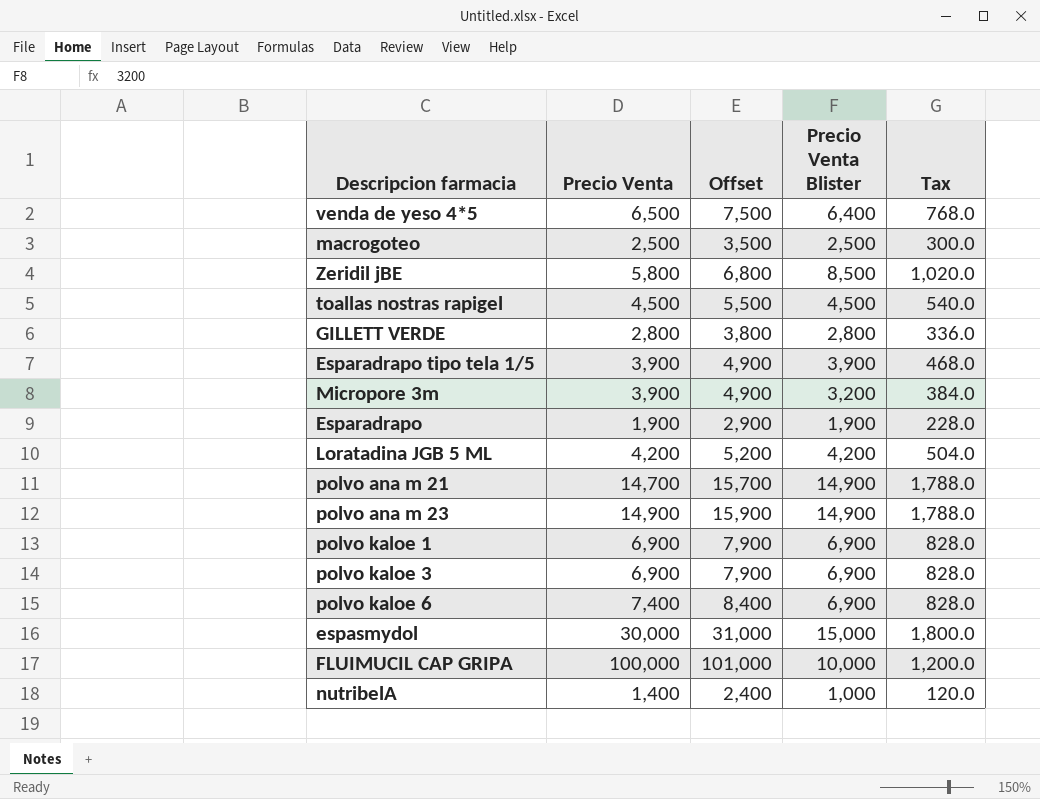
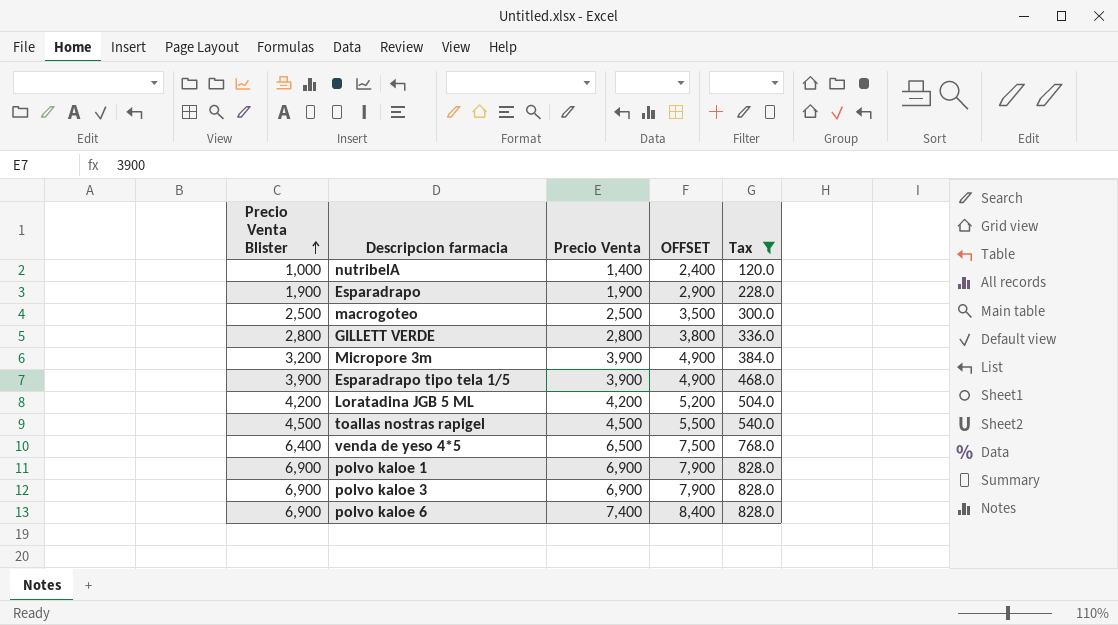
filter: none -> Tax <= 828.0
row order: none -> Precio Venta Blister ascending
column Precio Venta Blister | position: 4 -> 1
column name: Offset -> OFFSET

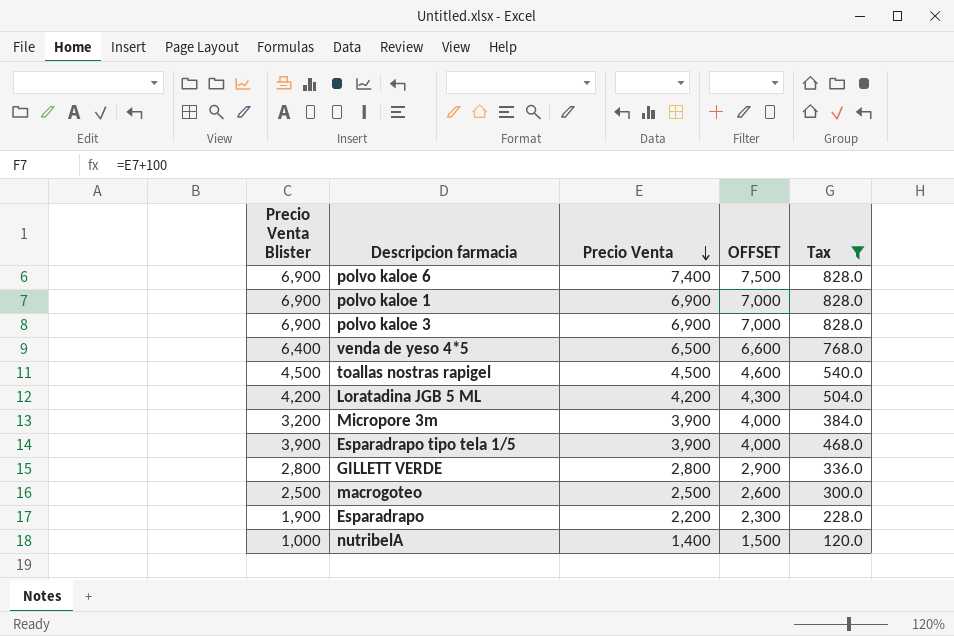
row order: Precio Venta Blister ascending -> Precio Venta descending
column OFFSET | formula: [Precio Venta] + 1000 -> [Precio Venta] + 100
Esparadrapo | Precio Venta: 1,900 -> 2,200

